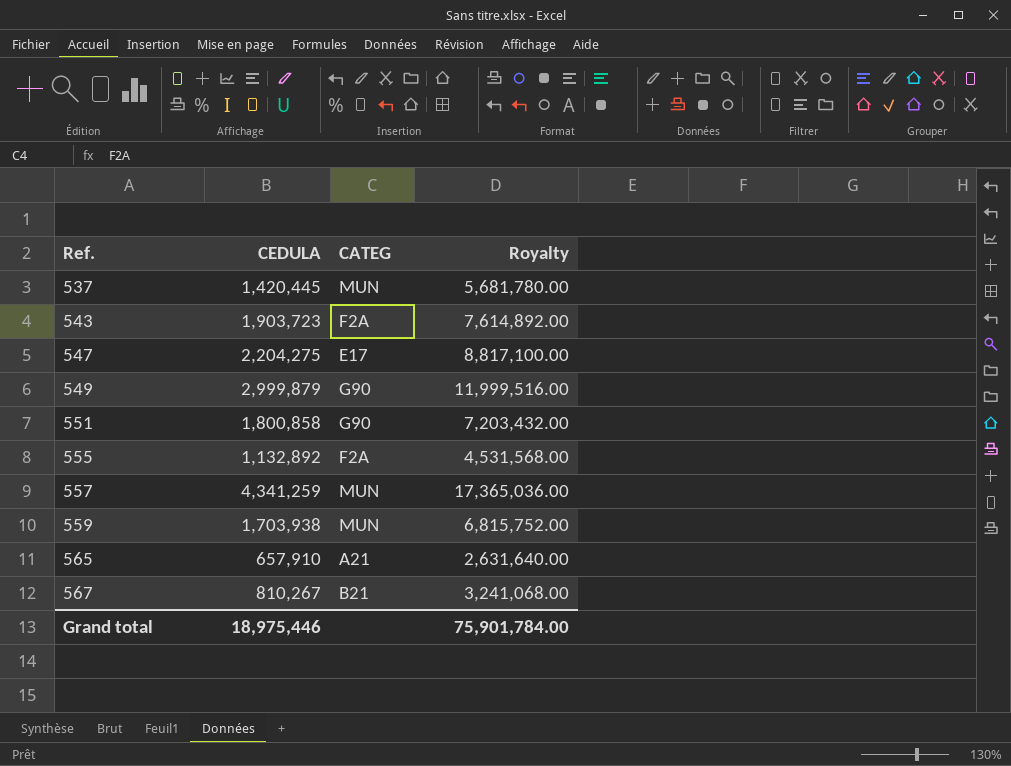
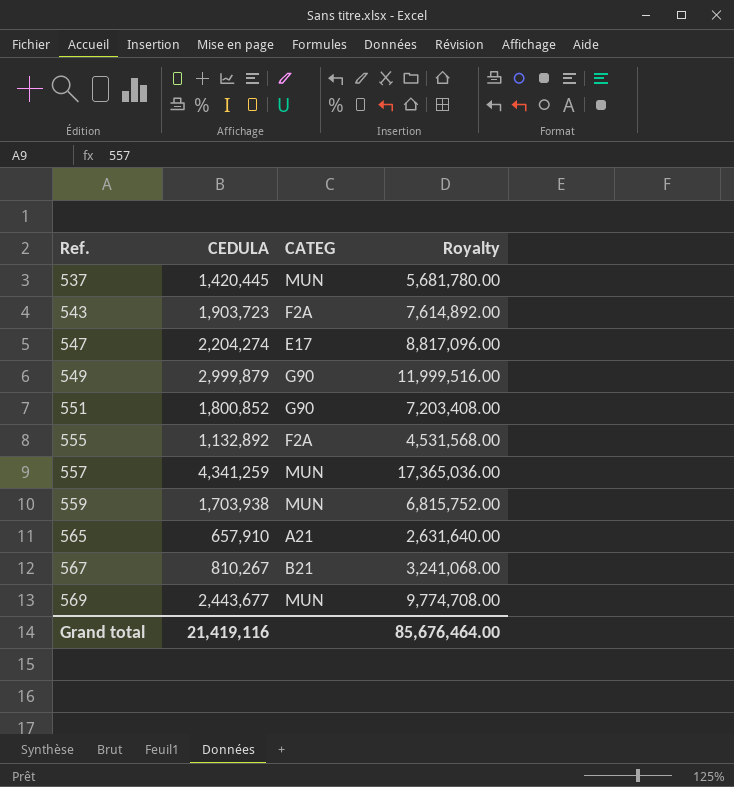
547 | CEDULA: 2,204,275 -> 2,204,274
547 | Royalty: 8,817,100.00 -> 8,817,096.00
551 | CEDULA: 1,800,858 -> 1,800,852
551 | Royalty: 7,203,432.00 -> 7,203,408.00
row 569: none -> 2,443,677 | MUN | 9,774,708.00
Grand total | CEDULA: 18,975,446 -> 21,419,116
Grand total | Royalty: 75,901,784.00 -> 85,676,464.00

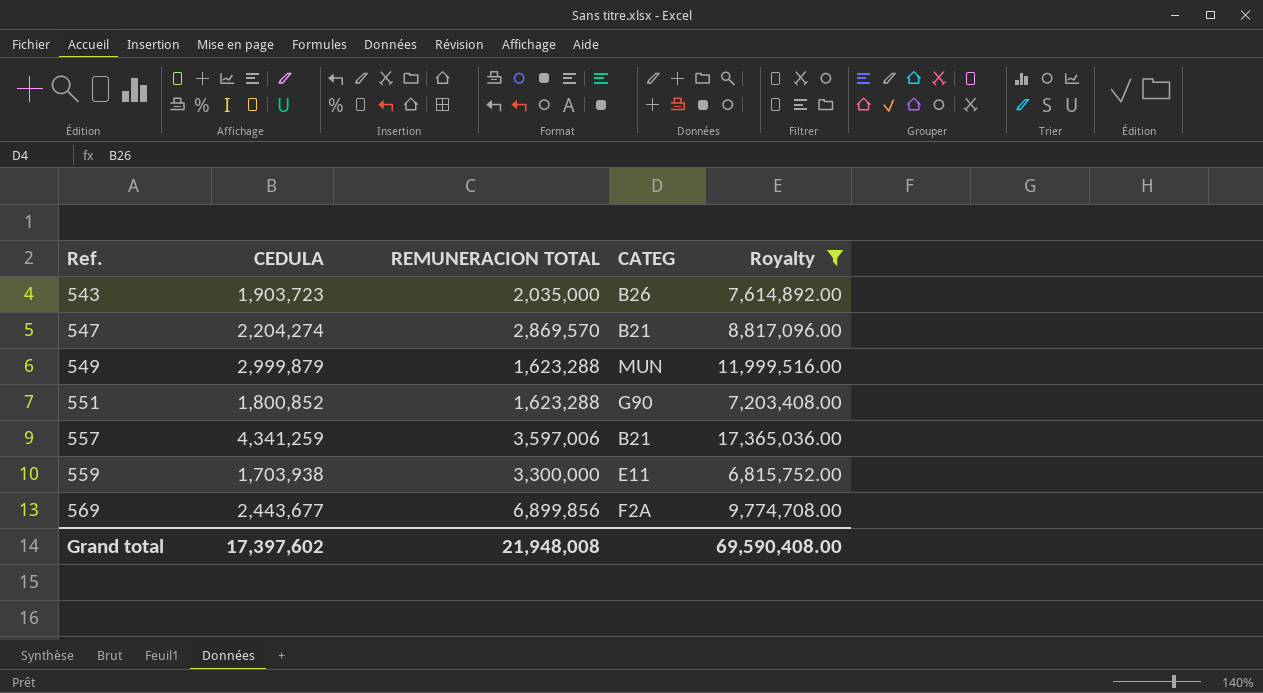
filter: none -> Royalty >= 6,815,752.00
column REMUNERACION TOTAL | position: none -> 3
543 | CATEG: F2A -> B26
547 | CATEG: E17 -> B21
549 | CATEG: G90 -> MUN
557 | CATEG: MUN -> B21
559 | CATEG: MUN -> E11
569 | CATEG: MUN -> F2A
Grand total | CEDULA: 21,419,116 -> 17,397,602
Grand total | Royalty: 85,676,464.00 -> 69,590,408.00

